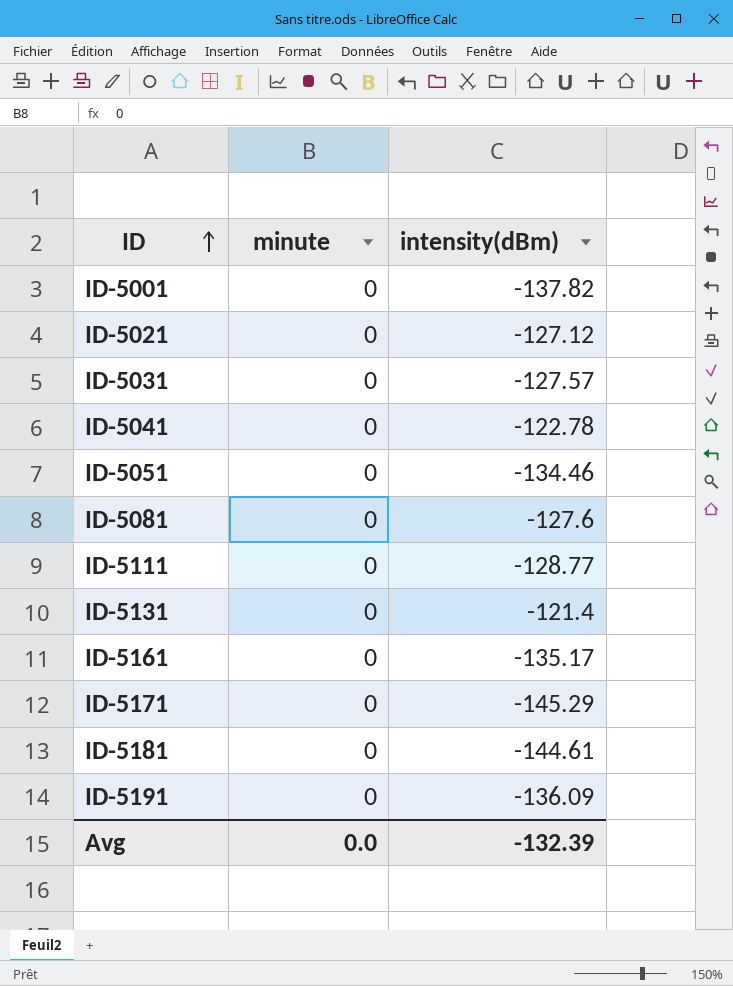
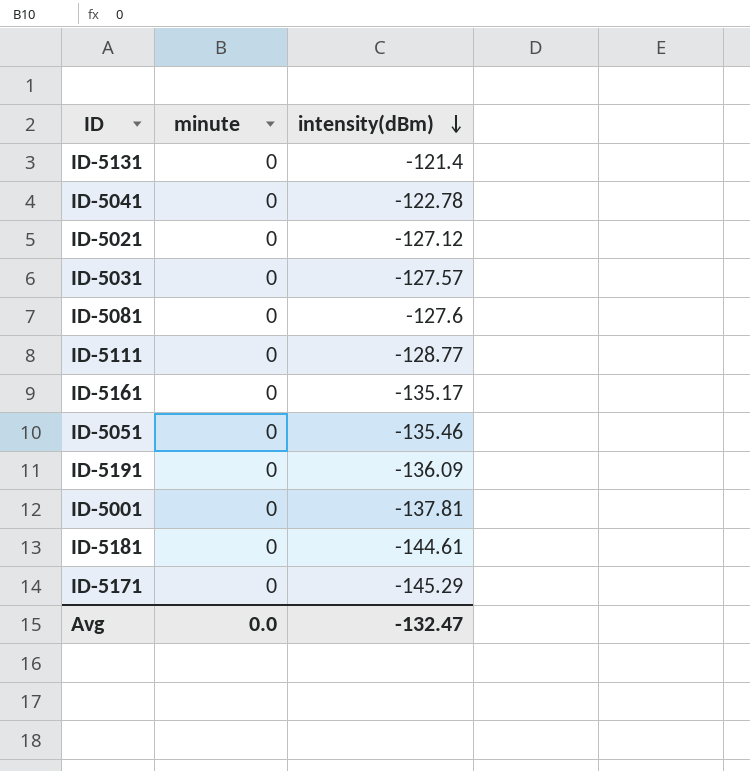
row order: ID ascending -> intensity(dBm) descending
ID-5051 | intensity(dBm): -134.46 -> -135.46
ID-5001 | intensity(dBm): -137.82 -> -137.81
Avg | intensity(dBm): -132.39 -> -132.47

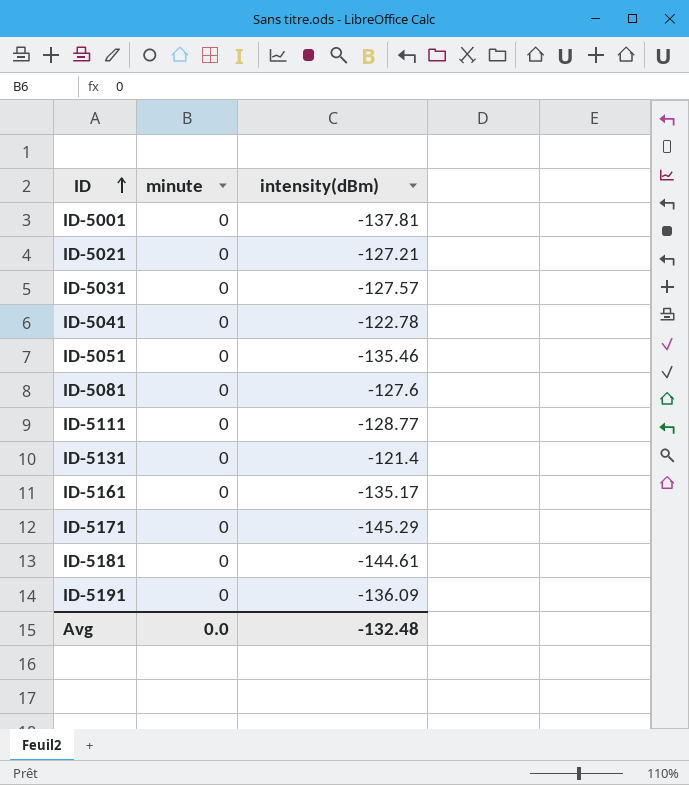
row order: intensity(dBm) descending -> ID ascending
ID-5021 | intensity(dBm): -127.12 -> -127.21
Avg | intensity(dBm): -132.47 -> -132.48

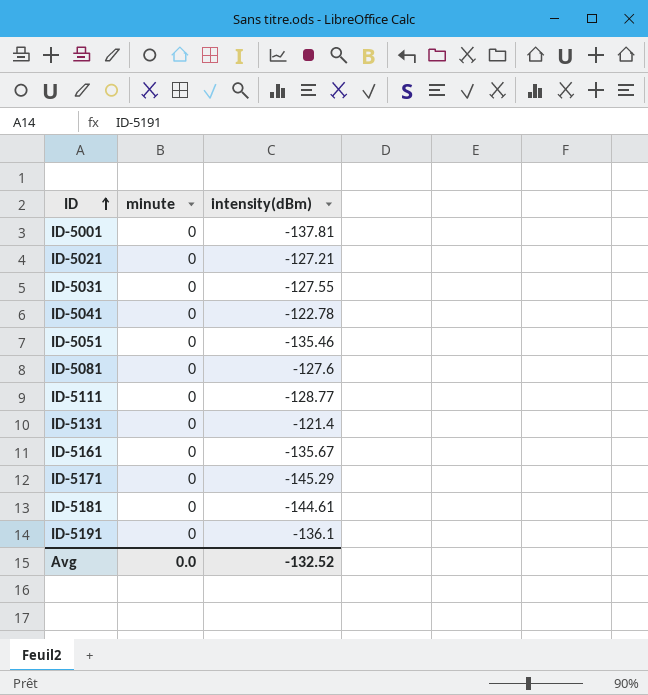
ID-5031 | intensity(dBm): -127.57 -> -127.55
ID-5161 | intensity(dBm): -135.17 -> -135.67
ID-5191 | intensity(dBm): -136.09 -> -136.1
Avg | intensity(dBm): -132.48 -> -132.52

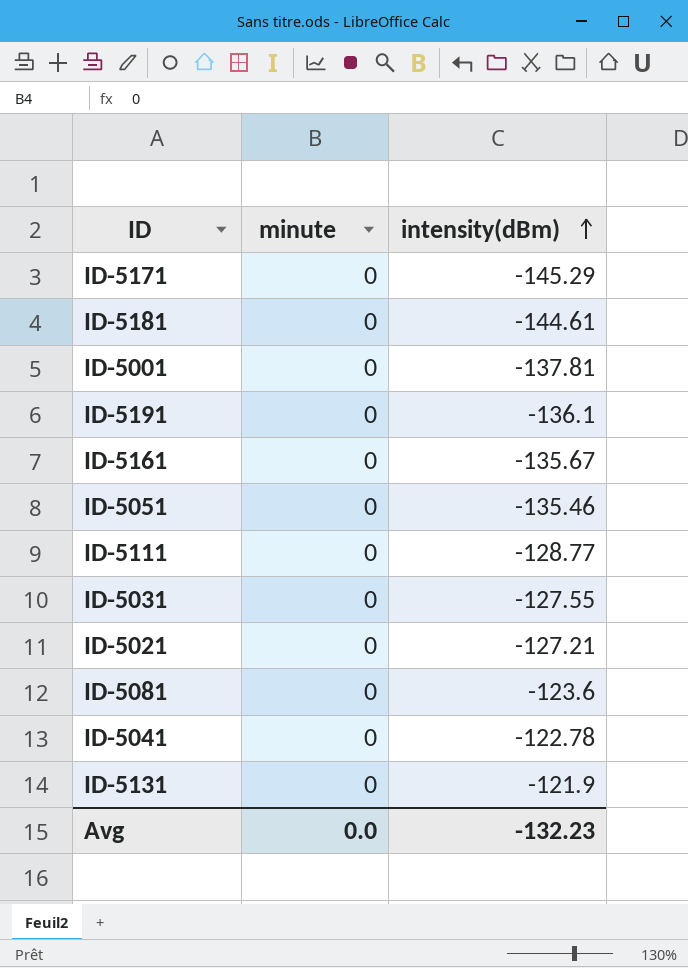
row order: ID ascending -> intensity(dBm) ascending
ID-5081 | intensity(dBm): -127.6 -> -123.6
ID-5131 | intensity(dBm): -121.4 -> -121.9
Avg | intensity(dBm): -132.52 -> -132.23

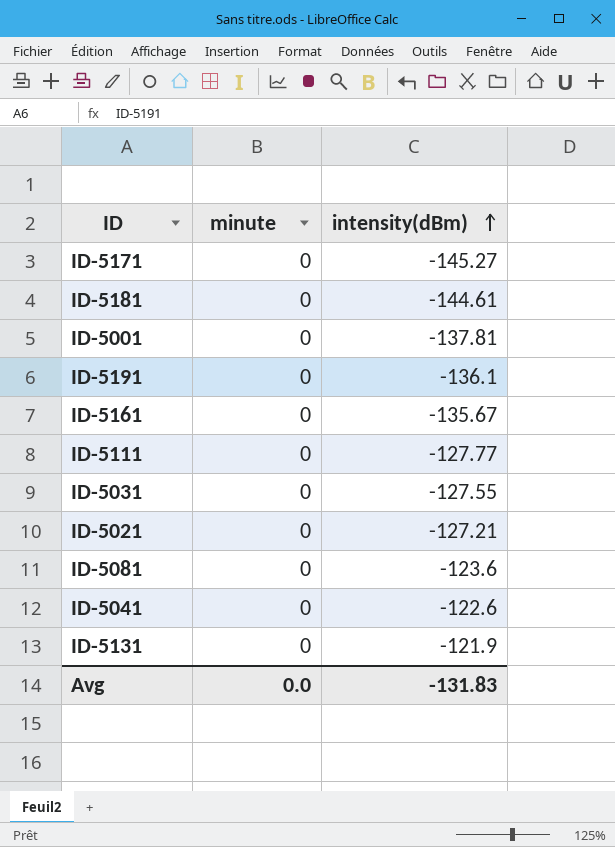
row ID-5051: 0 | -135.46 -> none
ID-5171 | intensity(dBm): -145.29 -> -145.27
ID-5111 | intensity(dBm): -128.77 -> -127.77
ID-5041 | intensity(dBm): -122.78 -> -122.6
Avg | intensity(dBm): -132.23 -> -131.83

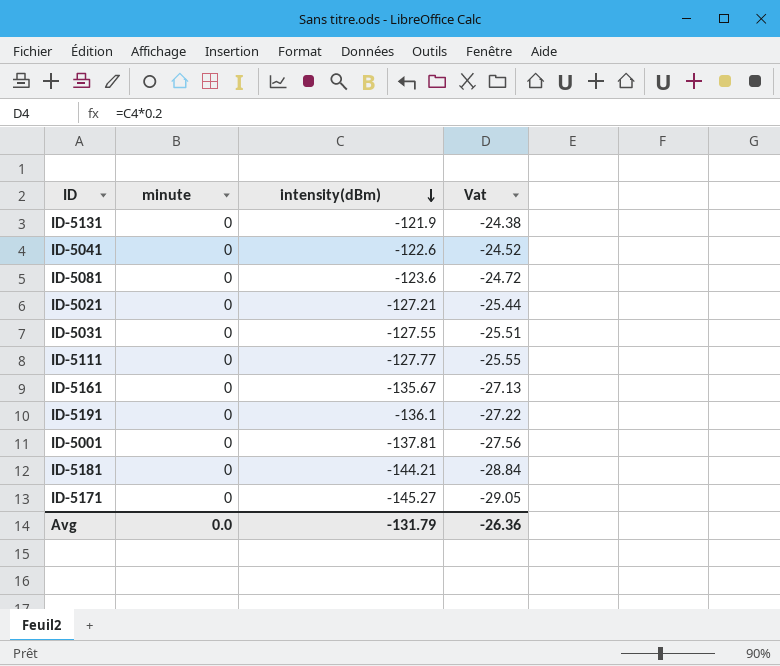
row order: intensity(dBm) ascending -> intensity(dBm) descending
column Vat | formula: none -> [intensity(dBm)] * 0.2
ID-5181 | intensity(dBm): -144.61 -> -144.21
Avg | intensity(dBm): -131.83 -> -131.79

